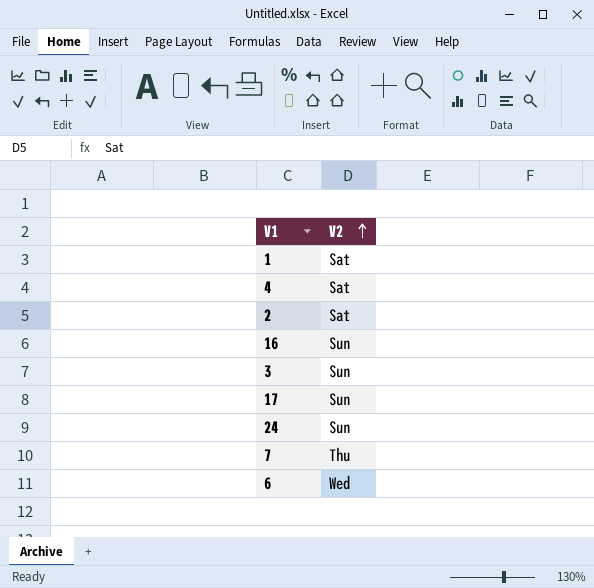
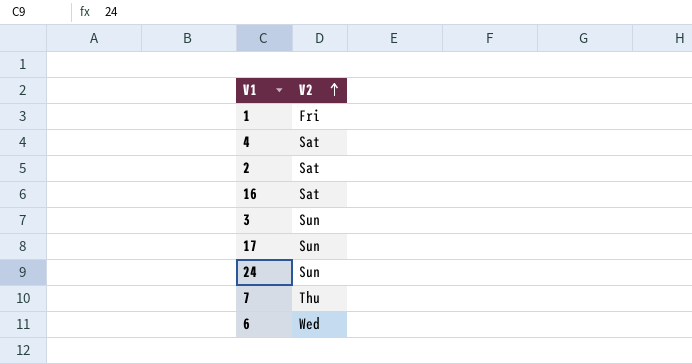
1 | V2: Sat -> Fri
16 | V2: Sun -> Sat

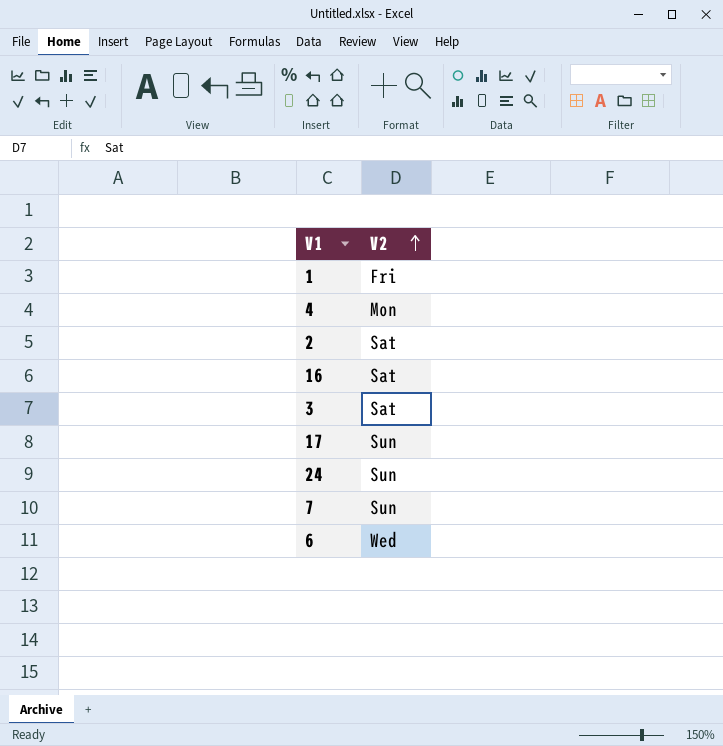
4 | V2: Sat -> Mon
3 | V2: Sun -> Sat
7 | V2: Thu -> Sun

